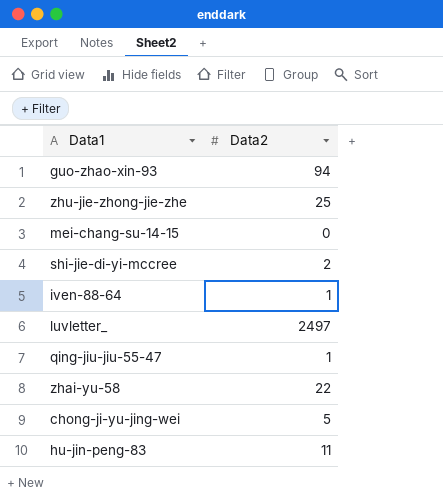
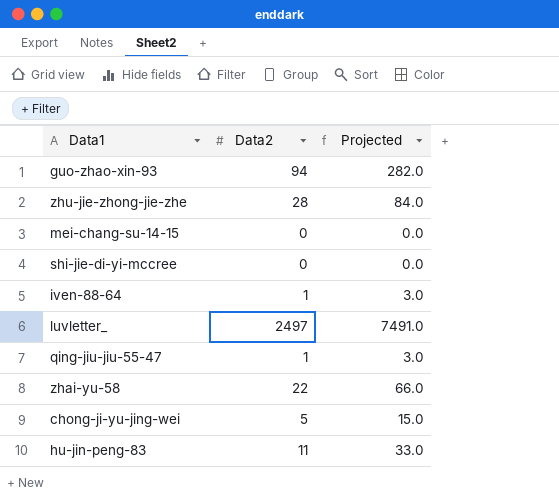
column Projected | formula: none -> [Data2] * 3
zhu-jie-zhong-jie-zhe | Data2: 25 -> 28
shi-jie-di-yi-mccree | Data2: 2 -> 0

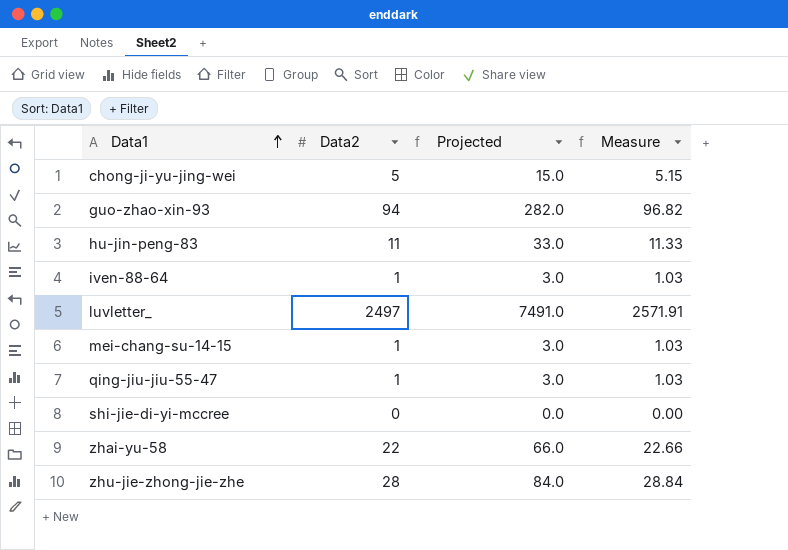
row order: none -> Data1 ascending
column Measure | formula: none -> [Data2] * 1.03
mei-chang-su-14-15 | Data2: 0 -> 1
mei-chang-su-14-15 | Projected: 0.0 -> 3.0

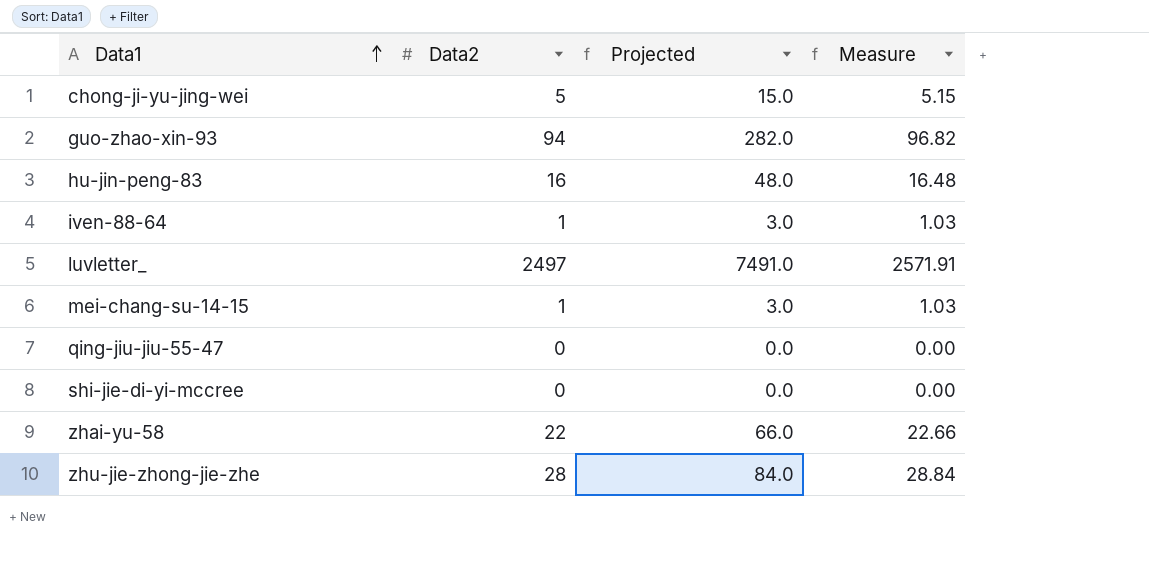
hu-jin-peng-83 | Data2: 11 -> 16
hu-jin-peng-83 | Projected: 33.0 -> 48.0
hu-jin-peng-83 | Measure: 11.33 -> 16.48
qing-jiu-jiu-55-47 | Data2: 1 -> 0
qing-jiu-jiu-55-47 | Projected: 3.0 -> 0.0
qing-jiu-jiu-55-47 | Measure: 1.03 -> 0.00

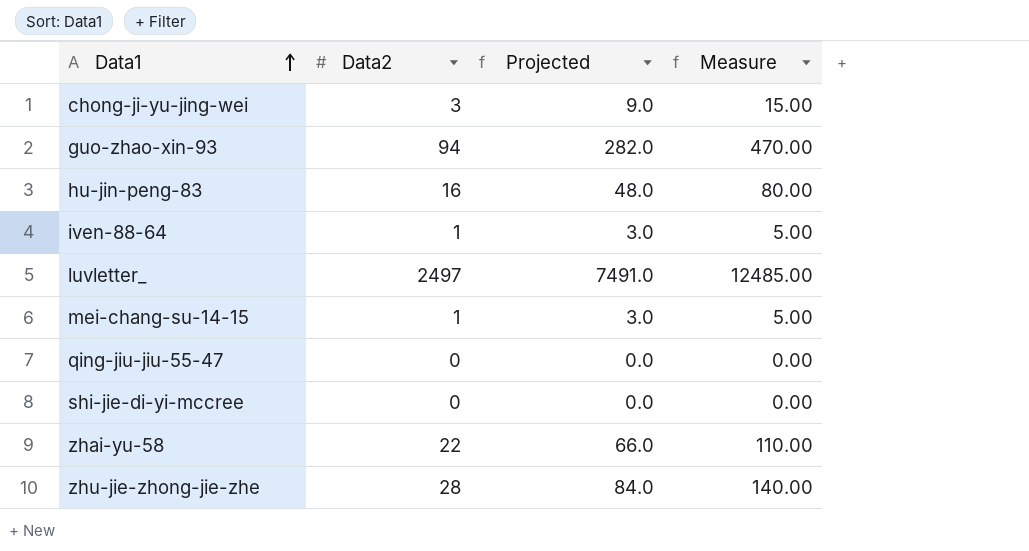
column Measure | formula: [Data2] * 1.03 -> [Data2] * 5
chong-ji-yu-jing-wei | Data2: 5 -> 3
chong-ji-yu-jing-wei | Projected: 15.0 -> 9.0

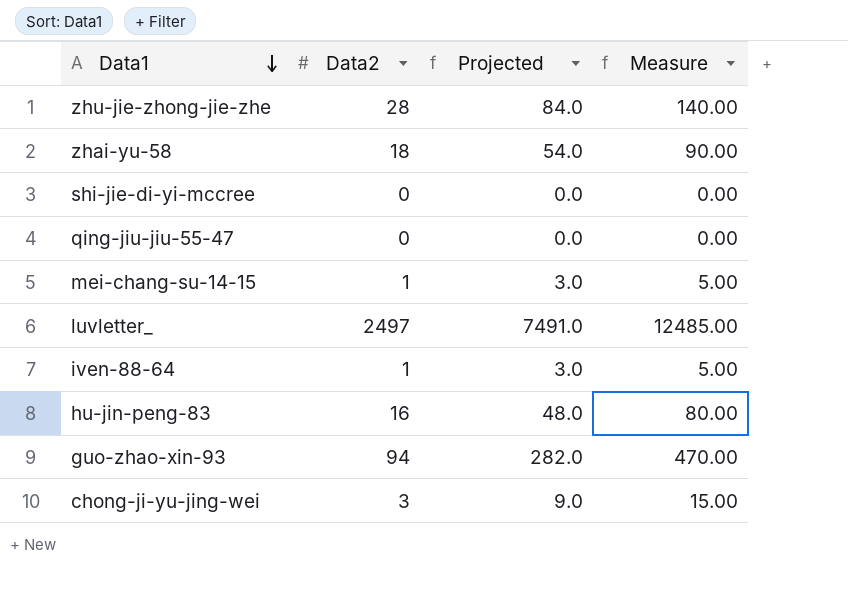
row order: Data1 ascending -> Data1 descending
zhai-yu-58 | Data2: 22 -> 18
zhai-yu-58 | Projected: 66.0 -> 54.0
zhai-yu-58 | Measure: 110.00 -> 90.00

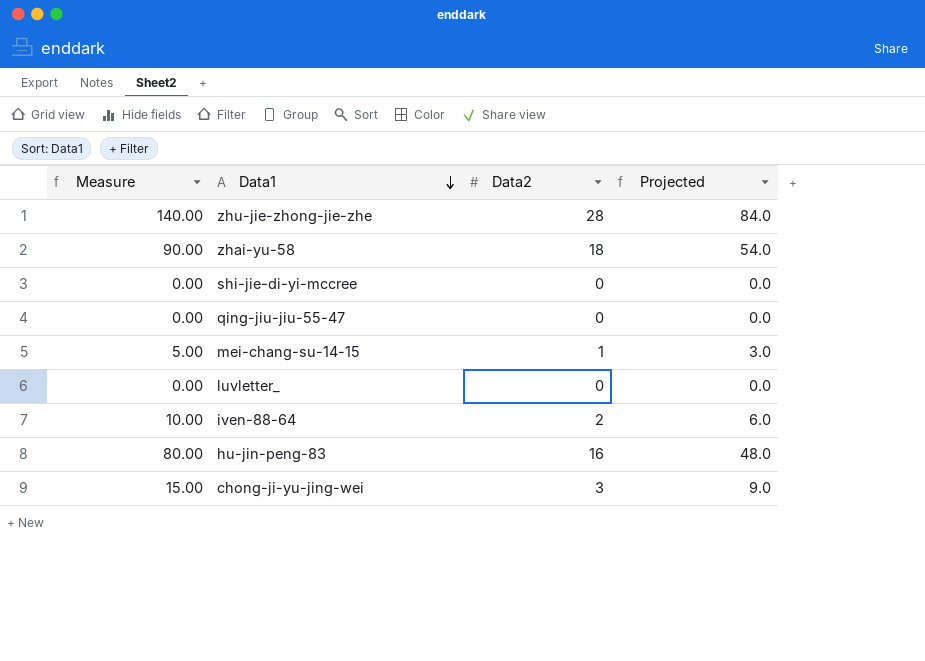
column Measure | position: 4 -> 1
row guo-zhao-xin-93: 94 | 282.0 | 470.00 -> none
luvletter_ | Measure: 12485.00 -> 0.00
luvletter_ | Data2: 2497 -> 0
luvletter_ | Projected: 7491.0 -> 0.0
iven-88-64 | Measure: 5.00 -> 10.00
iven-88-64 | Data2: 1 -> 2
iven-88-64 | Projected: 3.0 -> 6.0

